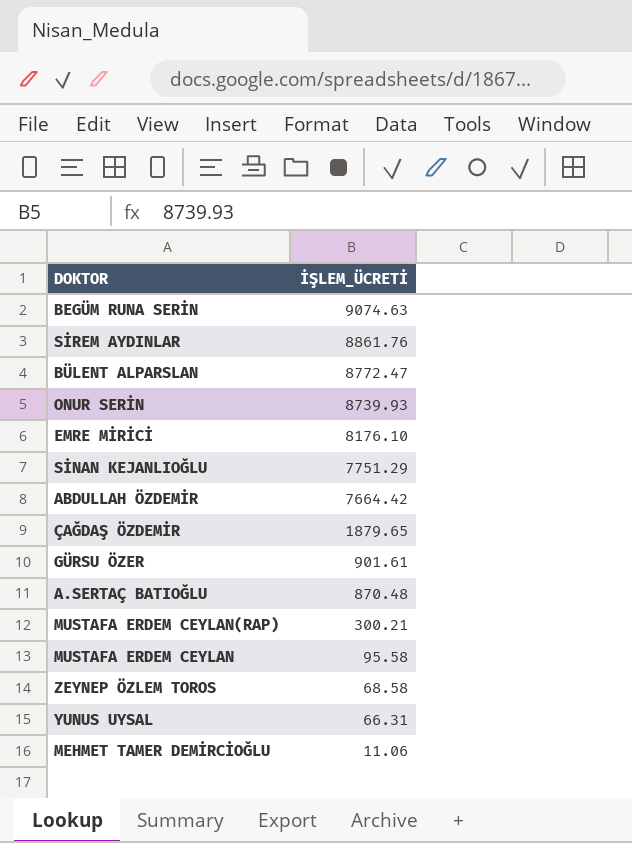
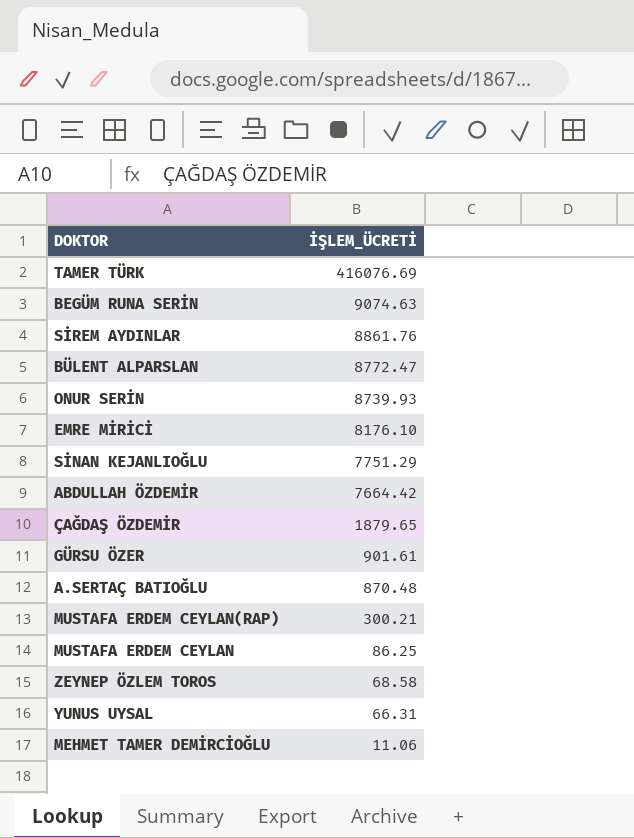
row TAMER TÜRK: none -> 416076.69
MUSTAFA ERDEM CEYLAN | İŞLEM_ÜCRETİ: 95.58 -> 86.25

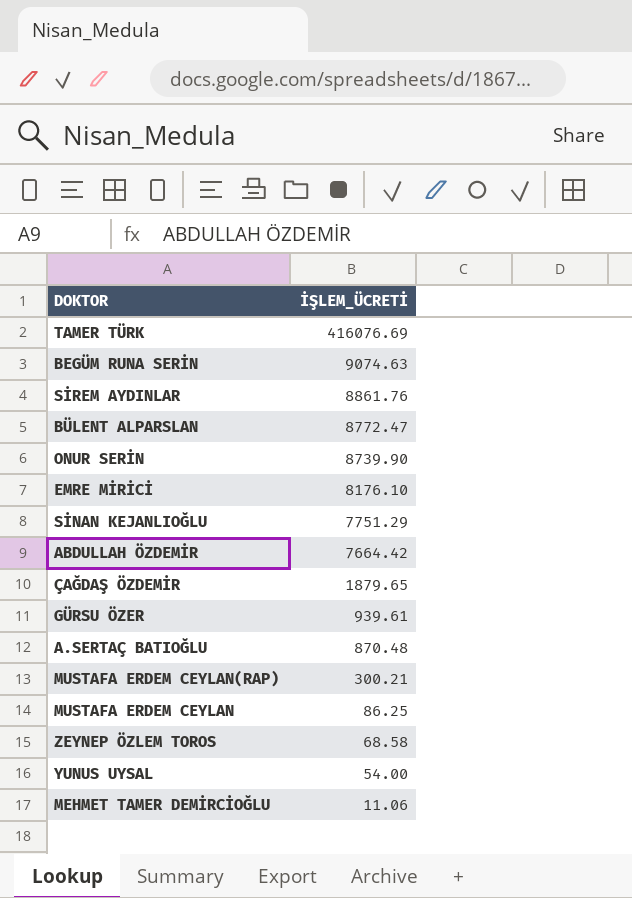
ONUR SERİN | İŞLEM_ÜCRETİ: 8739.93 -> 8739.90
GÜRSU ÖZER | İŞLEM_ÜCRETİ: 901.61 -> 939.61
YUNUS UYSAL | İŞLEM_ÜCRETİ: 66.31 -> 54.00

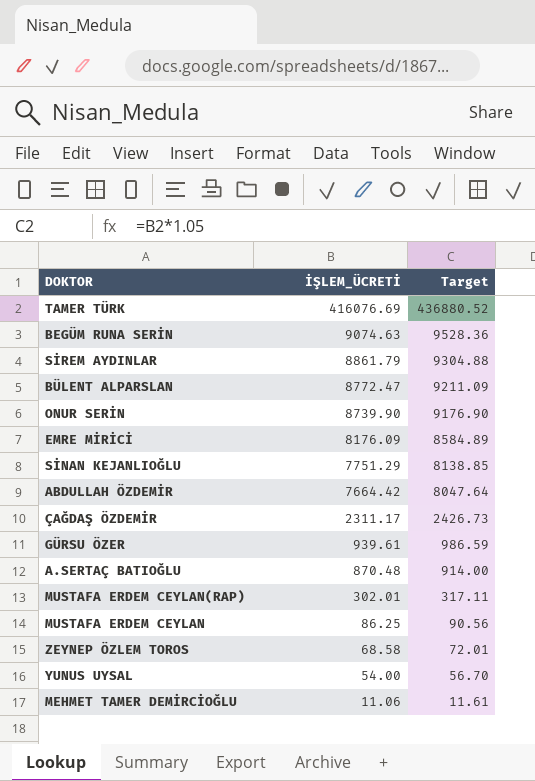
column Target | formula: none -> [İŞLEM_ÜCRETİ] * 1.05
SİREM AYDINLAR | İŞLEM_ÜCRETİ: 8861.76 -> 8861.79
EMRE MİRİCİ | İŞLEM_ÜCRETİ: 8176.10 -> 8176.09
ÇAĞDAŞ ÖZDEMİR | İŞLEM_ÜCRETİ: 1879.65 -> 2311.17
MUSTAFA ERDEM CEYLAN(RAP) | İŞLEM_ÜCRETİ: 300.21 -> 302.01

